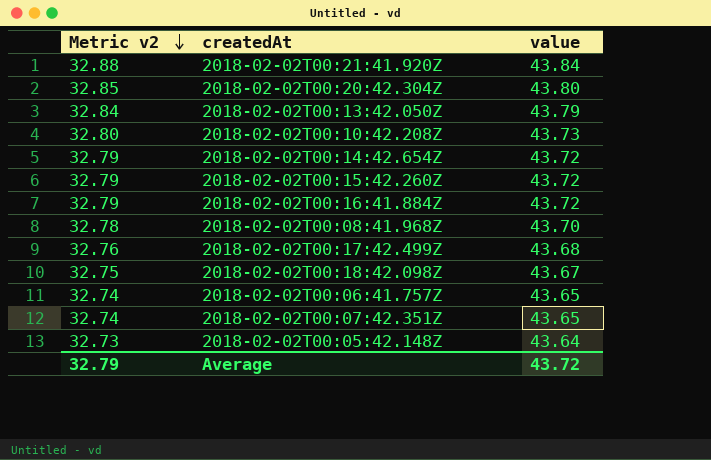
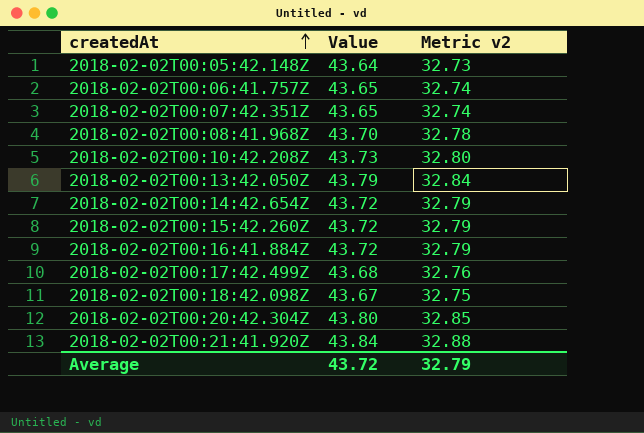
row order: Metric v2 descending -> createdAt ascending
column name: value -> Value
column Metric v2 | position: 1 -> 3

